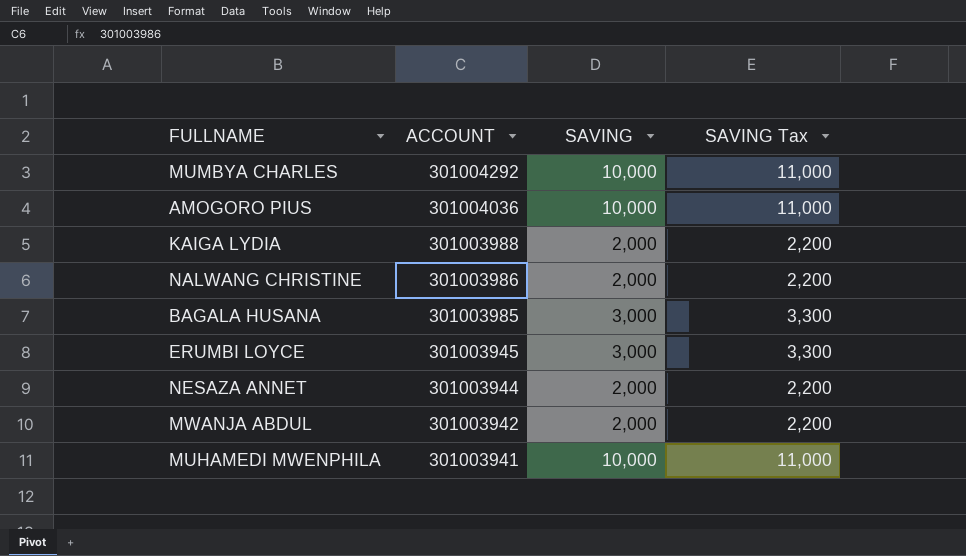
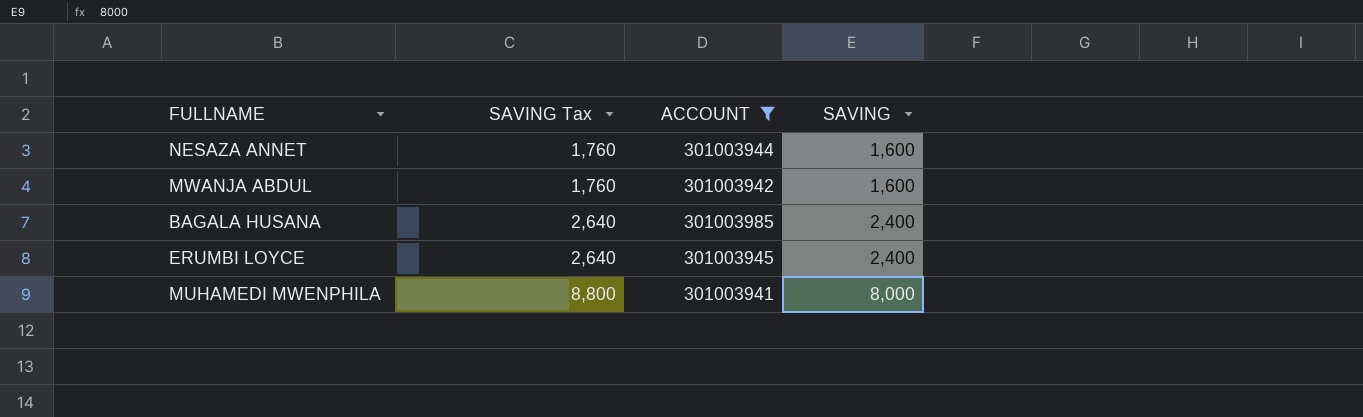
filter: none -> ACCOUNT <= 301003985
row order: ACCOUNT descending -> SAVING Tax ascending
column SAVING Tax | position: 4 -> 2
NESAZA ANNET | SAVING Tax: 2,200 -> 1,760
NESAZA ANNET | SAVING: 2,000 -> 1,600
MWANJA ABDUL | SAVING Tax: 2,200 -> 1,760
MWANJA ABDUL | SAVING: 2,000 -> 1,600
BAGALA HUSANA | SAVING Tax: 3,300 -> 2,640
BAGALA HUSANA | SAVING: 3,000 -> 2,400
ERUMBI LOYCE | SAVING Tax: 3,300 -> 2,640
ERUMBI LOYCE | SAVING: 3,000 -> 2,400
MUHAMEDI MWENPHILA | SAVING Tax: 11,000 -> 8,800
MUHAMEDI MWENPHILA | SAVING: 10,000 -> 8,000

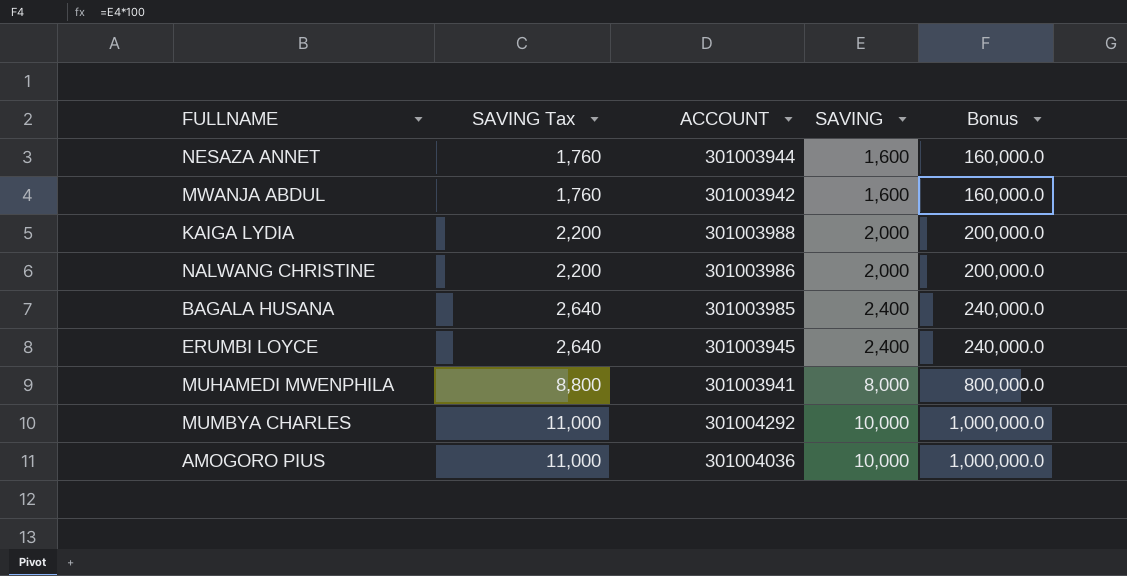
filter: ACCOUNT <= 301003985 -> none
column Bonus | formula: none -> [SAVING] * 100

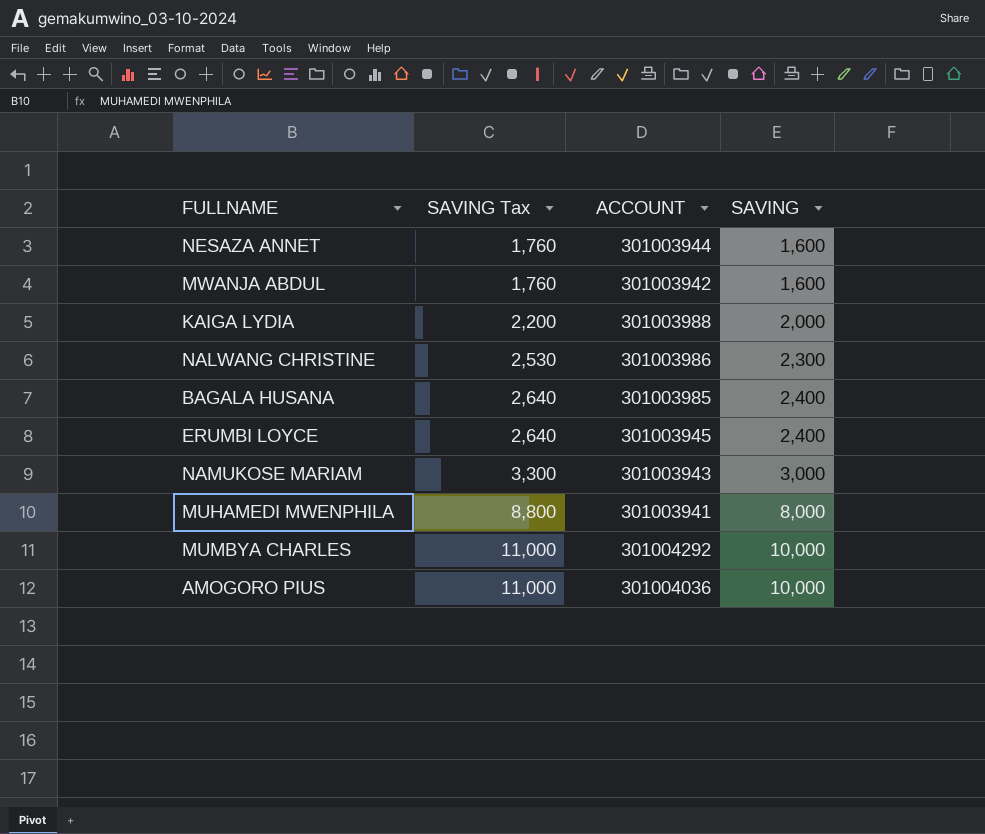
column Bonus | formula: [SAVING] * 100 -> none
NALWANG CHRISTINE | SAVING Tax: 2,200 -> 2,530
NALWANG CHRISTINE | SAVING: 2,000 -> 2,300
row NAMUKOSE MARIAM: none -> 3,300 | 301003943 | 3,000

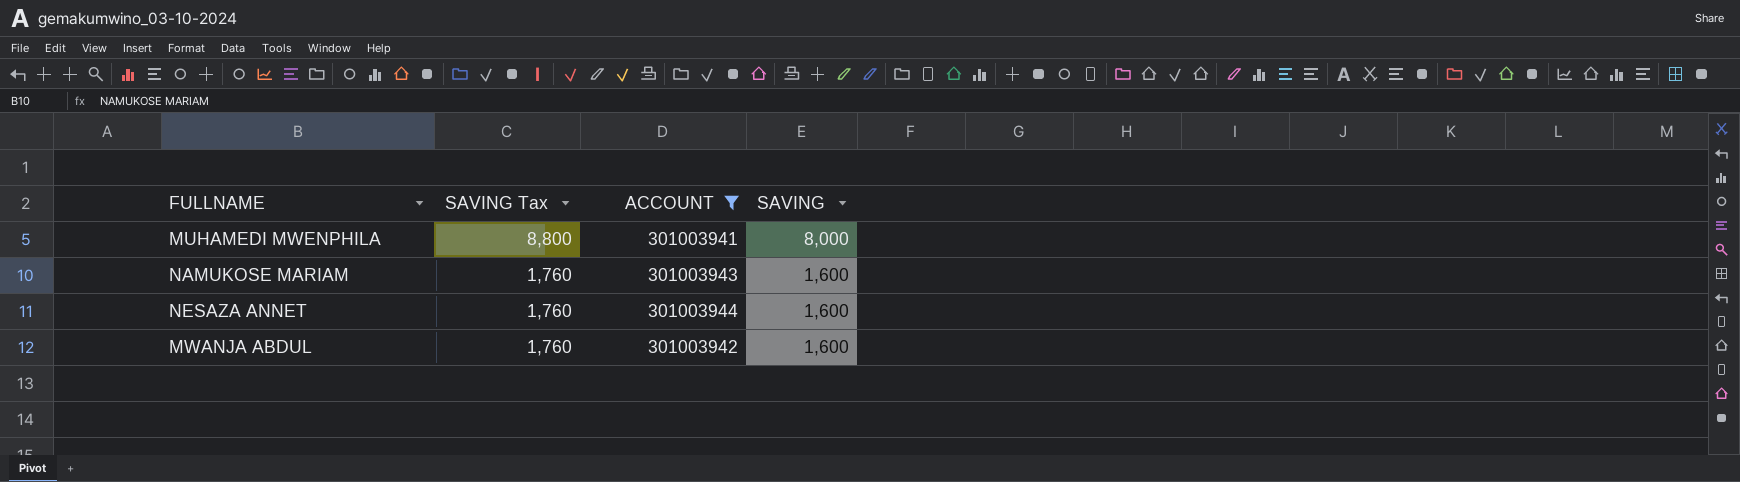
filter: none -> ACCOUNT <= 301003944
row order: SAVING Tax ascending -> SAVING Tax descending
NAMUKOSE MARIAM | SAVING Tax: 3,300 -> 1,760
NAMUKOSE MARIAM | SAVING: 3,000 -> 1,600

